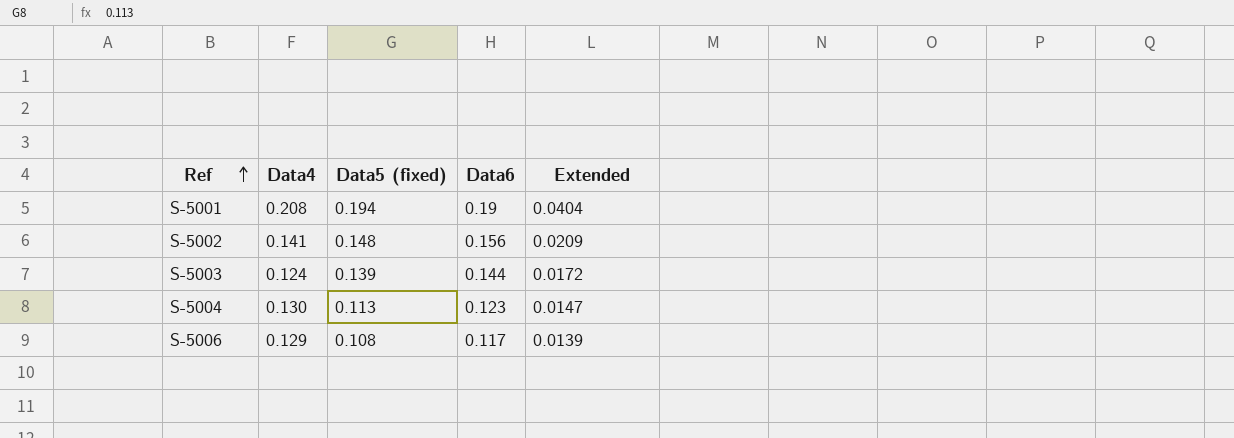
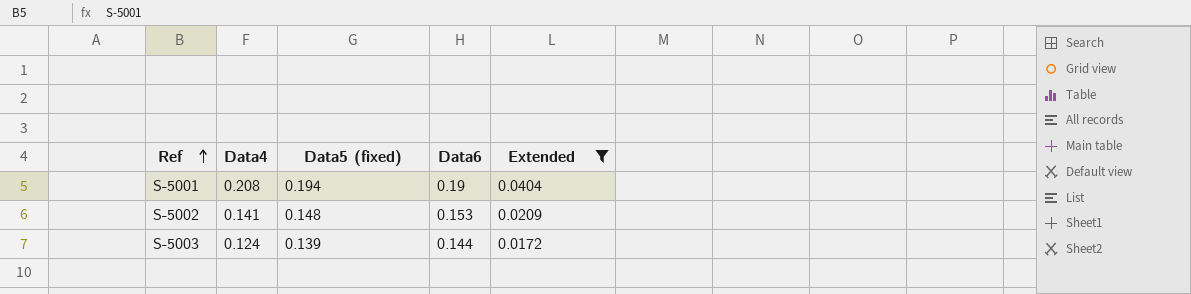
filter: none -> Extended >= 0.0172
S-5002 | Data6: 0.156 -> 0.153

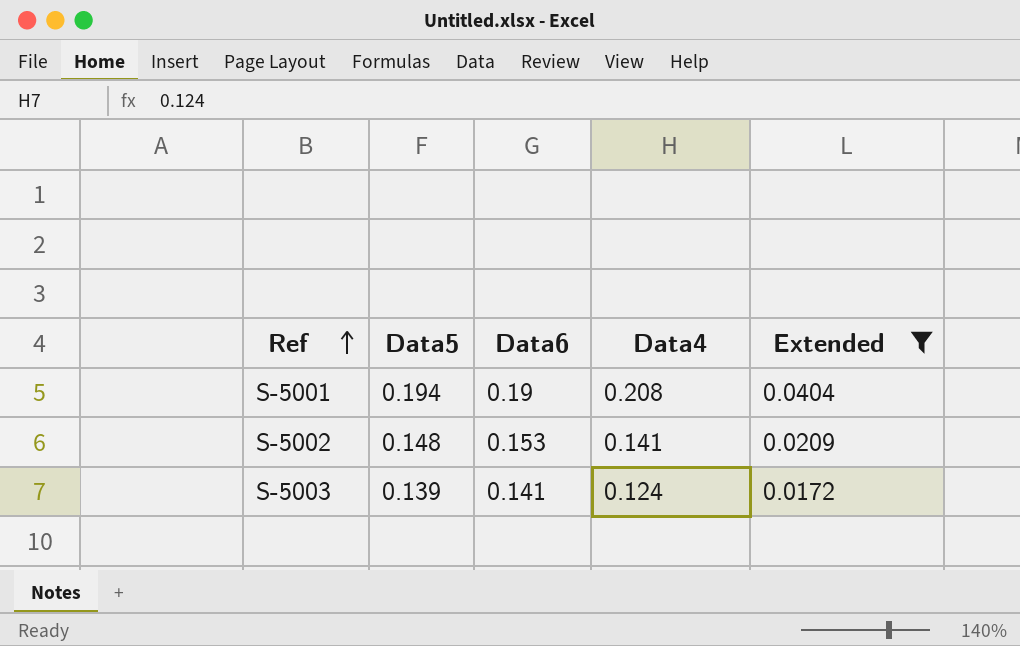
column name: Data5 (fixed) -> Data5
column Data4 | position: 2 -> 4
S-5003 | Data6: 0.144 -> 0.141

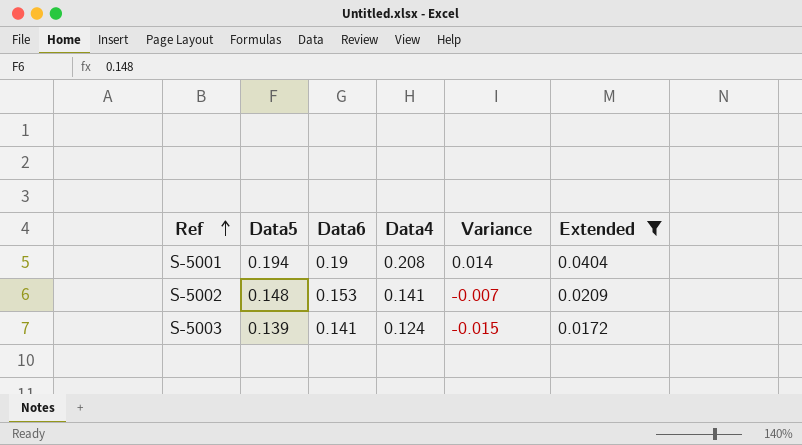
column Variance | formula: none -> [Data4] - [Data5]

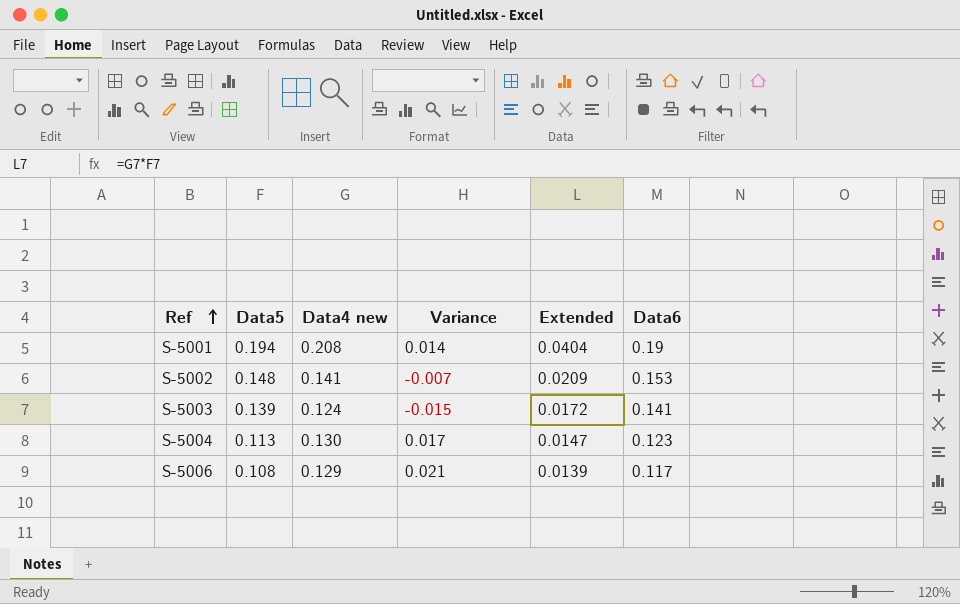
filter: Extended >= 0.0172 -> none
column name: Data4 -> Data4 new
column Data6 | position: 3 -> 6

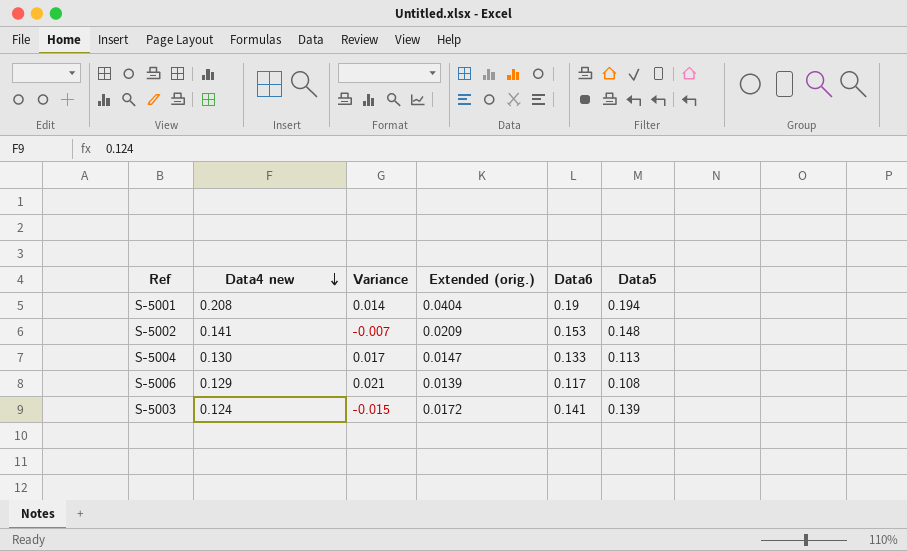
row order: Ref ascending -> Data4 new descending
column name: Extended -> Extended (orig.)
column Data5 | position: 2 -> 6
S-5004 | Data6: 0.123 -> 0.133

